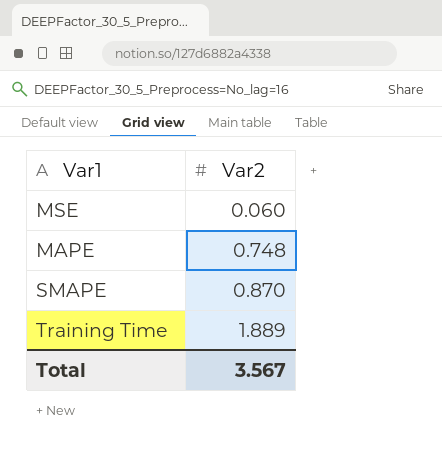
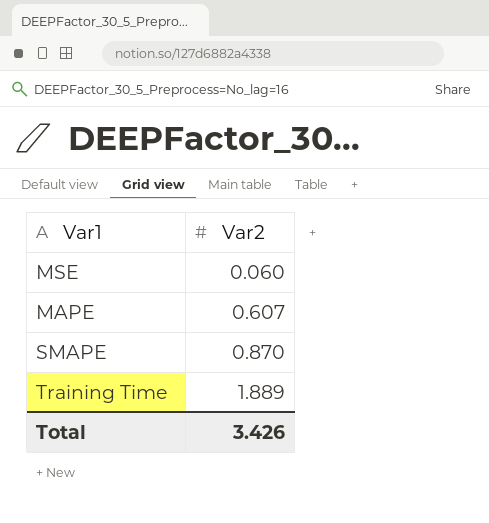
MAPE | Var2: 0.748 -> 0.607
Total | Var2: 3.567 -> 3.426

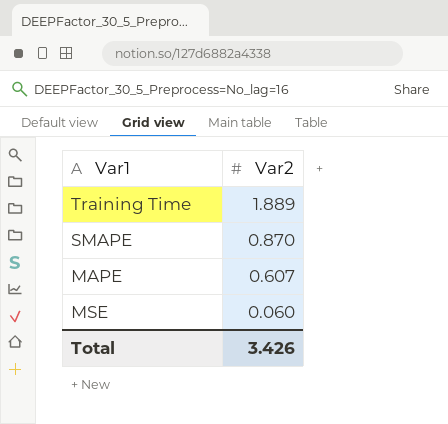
row order: Var2 ascending -> Var2 descending

